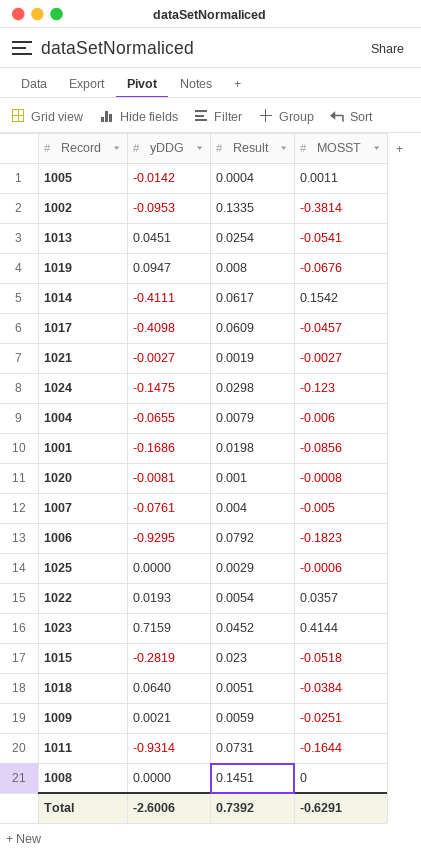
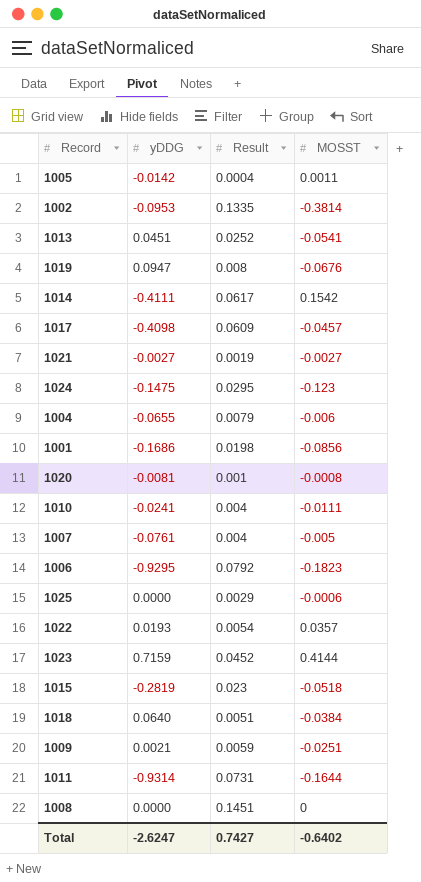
1013 | Result: 0.0254 -> 0.0252
1024 | Result: 0.0298 -> 0.0295
row 1010: none -> -0.0241 | 0.004 | -0.0111
Total | yDDG: -2.6006 -> -2.6247
Total | Result: 0.7392 -> 0.7427
Total | MOSST: -0.6291 -> -0.6402

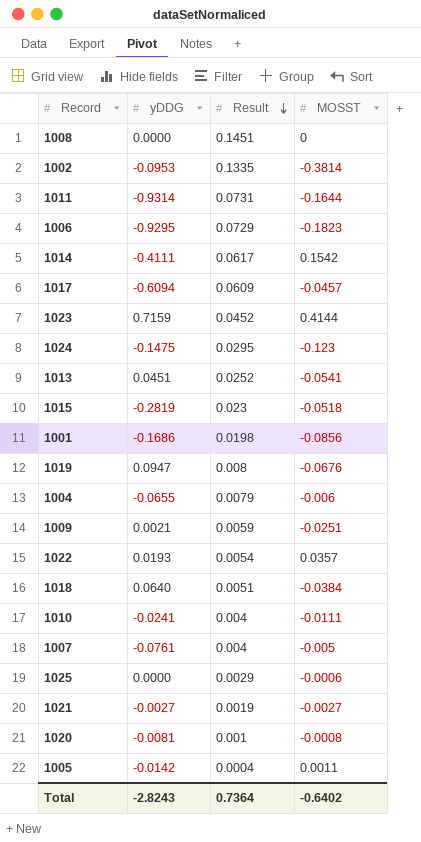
row order: none -> Result descending
1006 | Result: 0.0792 -> 0.0729
1017 | yDDG: -0.4098 -> -0.6094
Total | yDDG: -2.6247 -> -2.8243
Total | Result: 0.7427 -> 0.7364

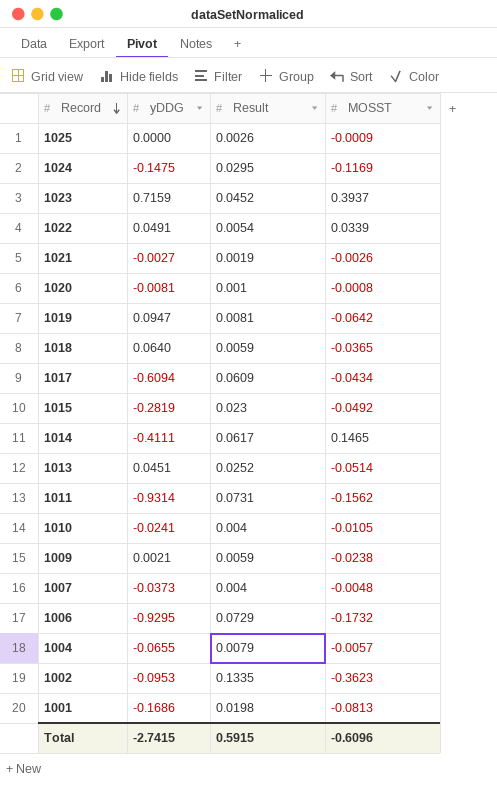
row order: Result descending -> Record descending
row 1008: 0.0000 | 0.1451 | 0 -> none
row 1005: -0.0142 | 0.0004 | 0.0011 -> none
1025 | Result: 0.0029 -> 0.0026
1025 | MOSST: -0.0006 -> -0.0009
1024 | MOSST: -0.123 -> -0.1169
1023 | MOSST: 0.4144 -> 0.3937
1022 | yDDG: 0.0193 -> 0.0491
1022 | MOSST: 0.0357 -> 0.0339
1021 | MOSST: -0.0027 -> -0.0026
1019 | Result: 0.008 -> 0.0081
1019 | MOSST: -0.0676 -> -0.0642
1018 | Result: 0.0051 -> 0.0059
1018 | MOSST: -0.0384 -> -0.0365
1017 | MOSST: -0.0457 -> -0.0434
1015 | MOSST: -0.0518 -> -0.0492
1014 | MOSST: 0.1542 -> 0.1465
1013 | MOSST: -0.0541 -> -0.0514
1011 | MOSST: -0.1644 -> -0.1562
1010 | MOSST: -0.0111 -> -0.0105
1009 | MOSST: -0.0251 -> -0.0238
1007 | yDDG: -0.0761 -> -0.0373
1007 | MOSST: -0.005 -> -0.0048
1006 | MOSST: -0.1823 -> -0.1732
1004 | MOSST: -0.006 -> -0.0057
1002 | MOSST: -0.3814 -> -0.3623
1001 | MOSST: -0.0856 -> -0.0813
Total | yDDG: -2.8243 -> -2.7415
Total | Result: 0.7364 -> 0.5915
Total | MOSST: -0.6402 -> -0.6096

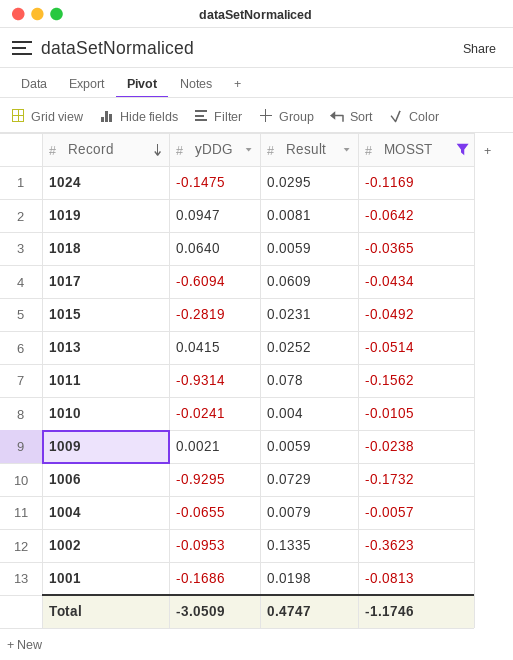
filter: none -> MOSST <= -0.0057
1015 | Result: 0.023 -> 0.0231
1013 | yDDG: 0.0451 -> 0.0415
1011 | Result: 0.0731 -> 0.078
Total | yDDG: -2.7415 -> -3.0509
Total | Result: 0.5915 -> 0.4747
Total | MOSST: -0.6096 -> -1.1746

